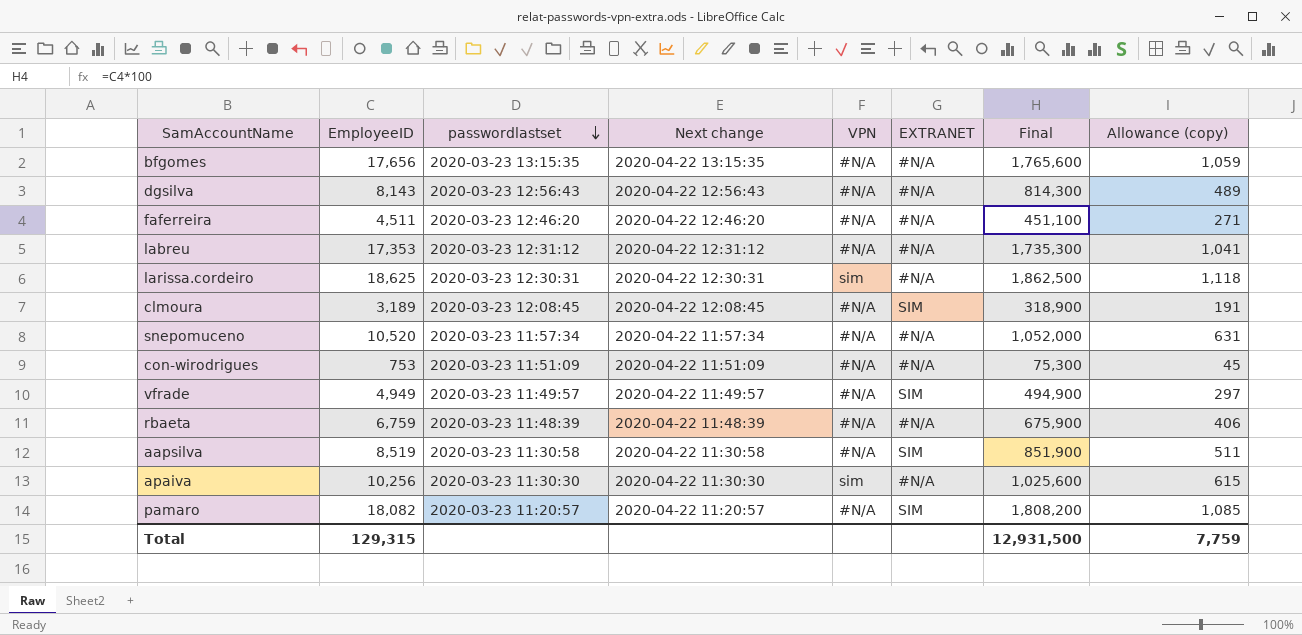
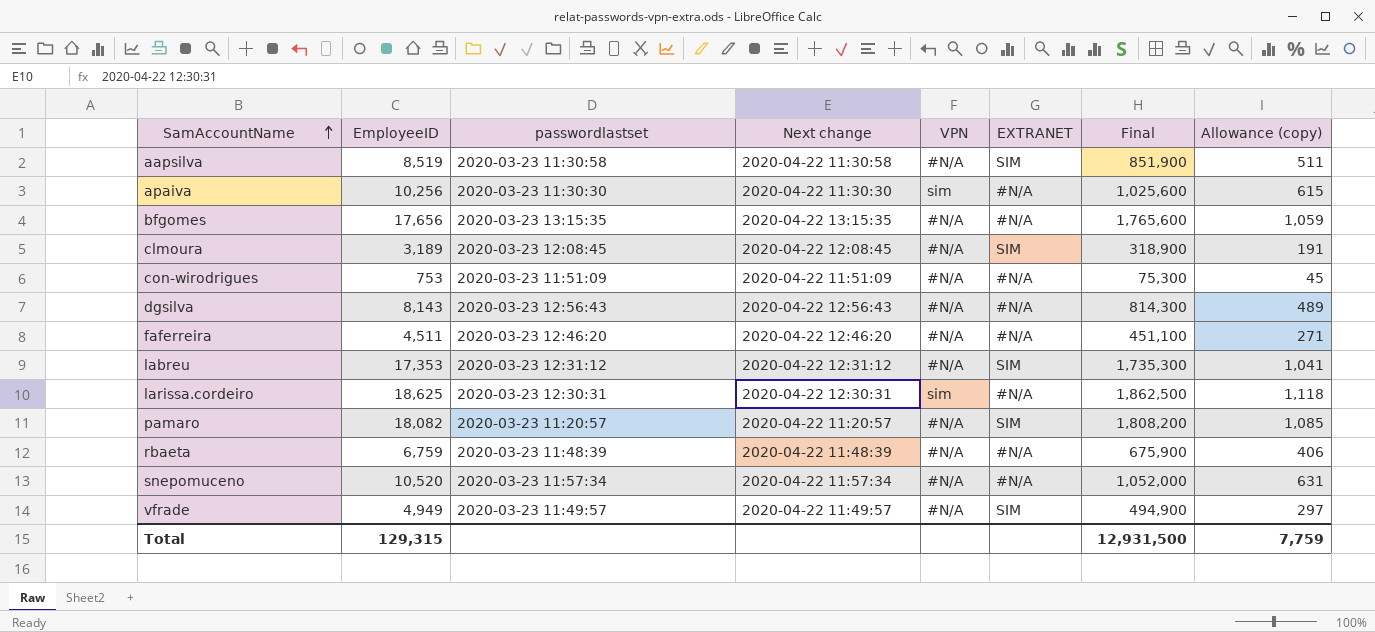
row order: passwordlastset descending -> SamAccountName ascending
labreu | EXTRANET: #N/A -> SIM

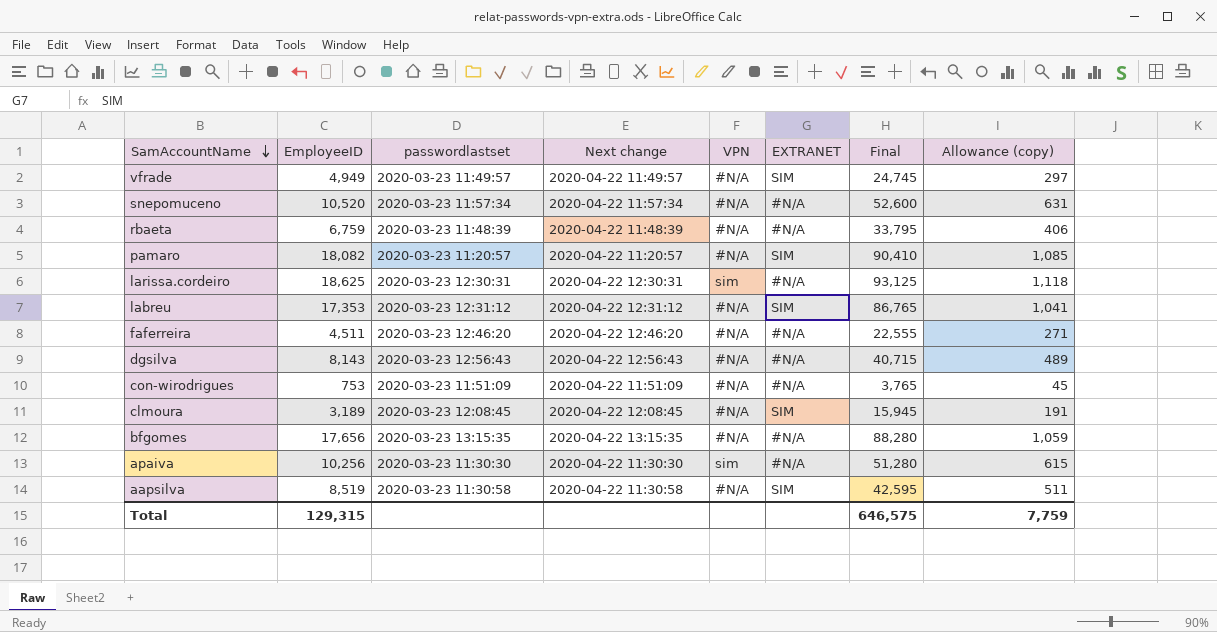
row order: SamAccountName ascending -> SamAccountName descending
column Final | formula: [EmployeeID] * 100 -> [EmployeeID] * 5
Total | Final: 12,931,500 -> 646,575

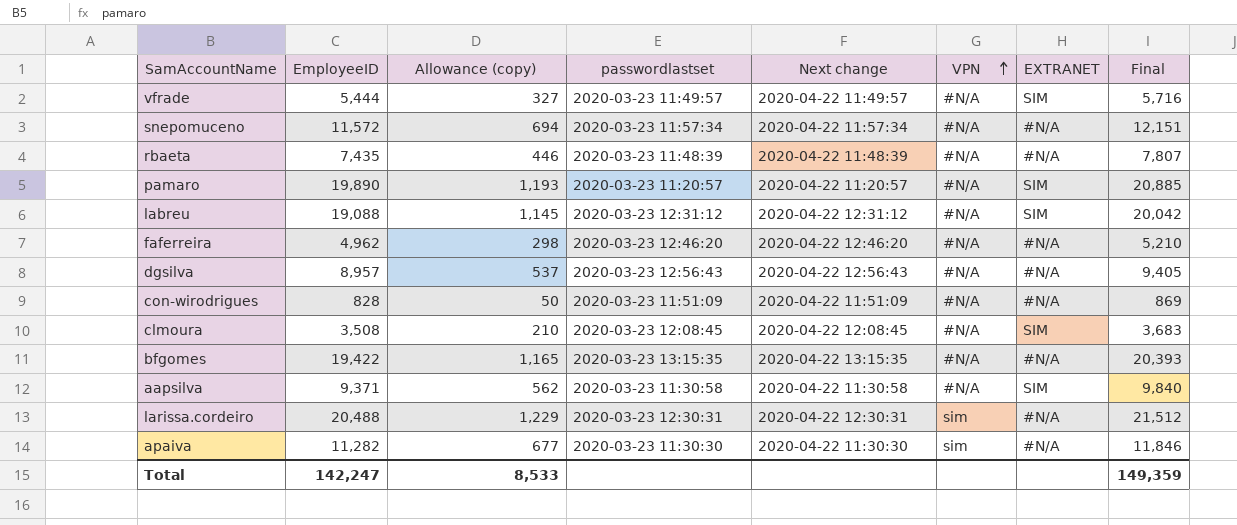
row order: SamAccountName descending -> VPN ascending
column Allowance (copy) | position: 8 -> 3
column Final | formula: [EmployeeID] * 5 -> [EmployeeID] * 1.05
vfrade | EmployeeID: 4,949 -> 5,444
vfrade | Allowance (copy): 297 -> 327
snepomuceno | EmployeeID: 10,520 -> 11,572
snepomuceno | Allowance (copy): 631 -> 694
rbaeta | EmployeeID: 6,759 -> 7,435
rbaeta | Allowance (copy): 406 -> 446
pamaro | EmployeeID: 18,082 -> 19,890
pamaro | Allowance (copy): 1,085 -> 1,193
labreu | EmployeeID: 17,353 -> 19,088
labreu | Allowance (copy): 1,041 -> 1,145
faferreira | EmployeeID: 4,511 -> 4,962
faferreira | Allowance (copy): 271 -> 298
dgsilva | EmployeeID: 8,143 -> 8,957
dgsilva | Allowance (copy): 489 -> 537
con-wirodrigues | EmployeeID: 753 -> 828
con-wirodrigues | Allowance (copy): 45 -> 50
clmoura | EmployeeID: 3,189 -> 3,508
clmoura | Allowance (copy): 191 -> 210
bfgomes | EmployeeID: 17,656 -> 19,422
bfgomes | Allowance (copy): 1,059 -> 1,165
aapsilva | EmployeeID: 8,519 -> 9,371
aapsilva | Allowance (copy): 511 -> 562
larissa.cordeiro | EmployeeID: 18,625 -> 20,488
larissa.cordeiro | Allowance (copy): 1,118 -> 1,229
apaiva | EmployeeID: 10,256 -> 11,282
apaiva | Allowance (copy): 615 -> 677
Total | EmployeeID: 129,315 -> 142,247
Total | Allowance (copy): 7,759 -> 8,533
Total | Final: 646,575 -> 149,359

